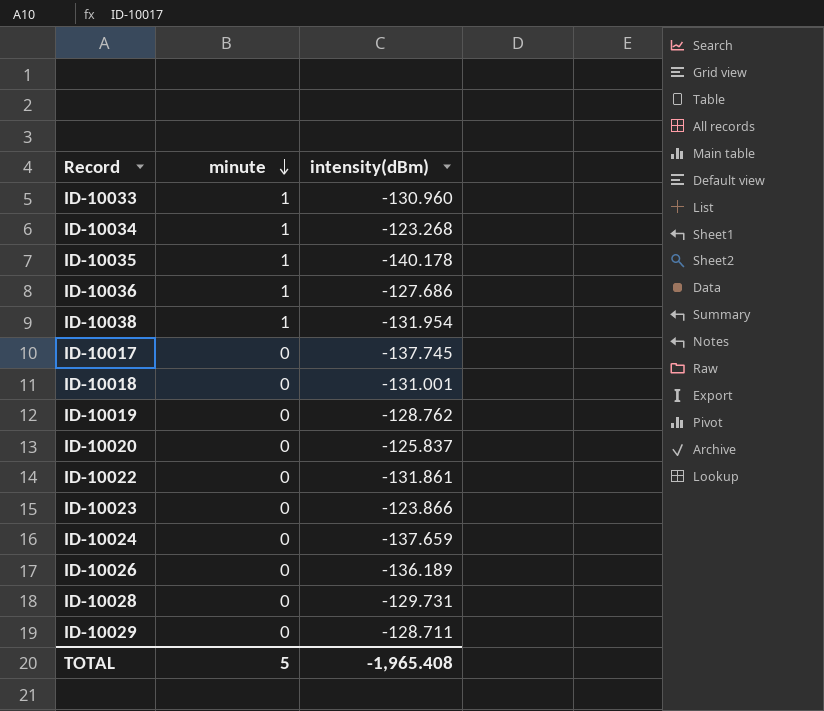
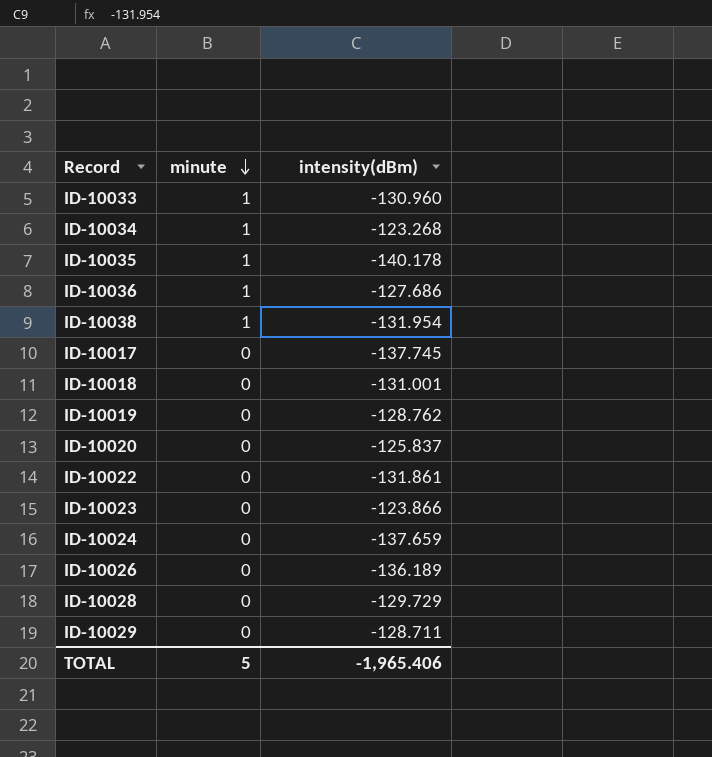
ID-10028 | intensity(dBm): -129.731 -> -129.729
TOTAL | intensity(dBm): -1,965.408 -> -1,965.406

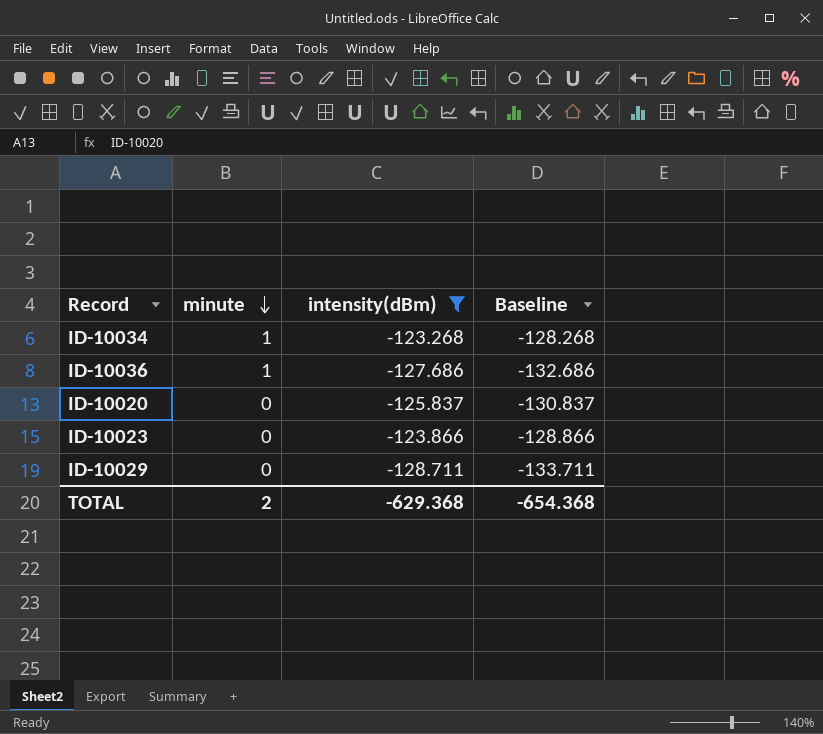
filter: none -> intensity(dBm) >= -128.711
column Baseline | formula: none -> [intensity(dBm)] - 5
TOTAL | minute: 5 -> 2
TOTAL | intensity(dBm): -1,965.406 -> -629.368

